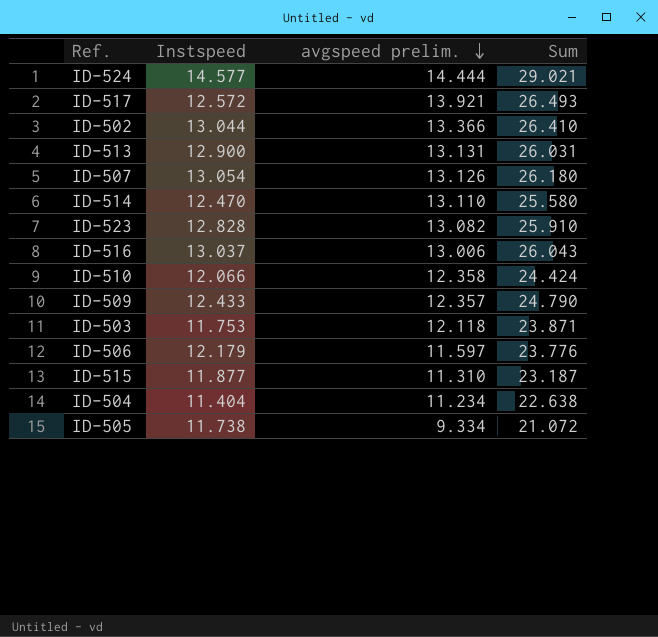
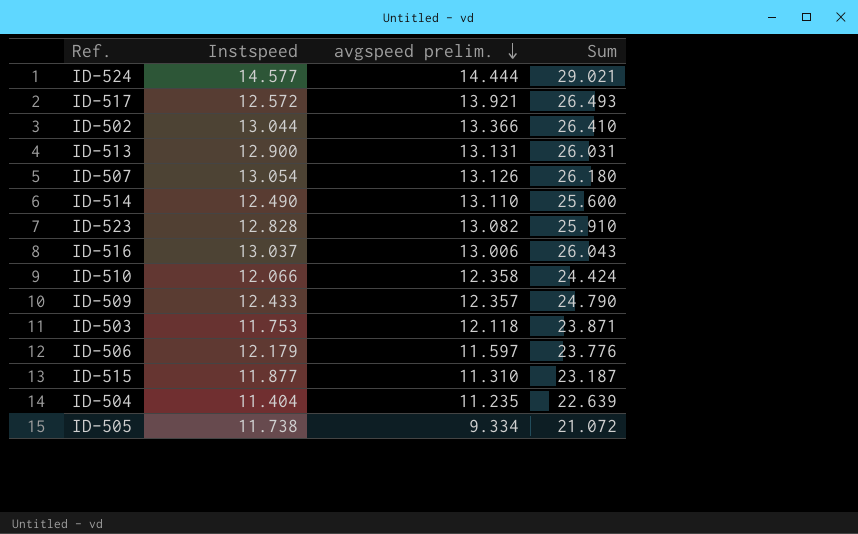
ID-514 | Instspeed: 12.470 -> 12.490
ID-514 | Sum: 25.580 -> 25.600
ID-504 | avgspeed prelim.: 11.234 -> 11.235
ID-504 | Sum: 22.638 -> 22.639

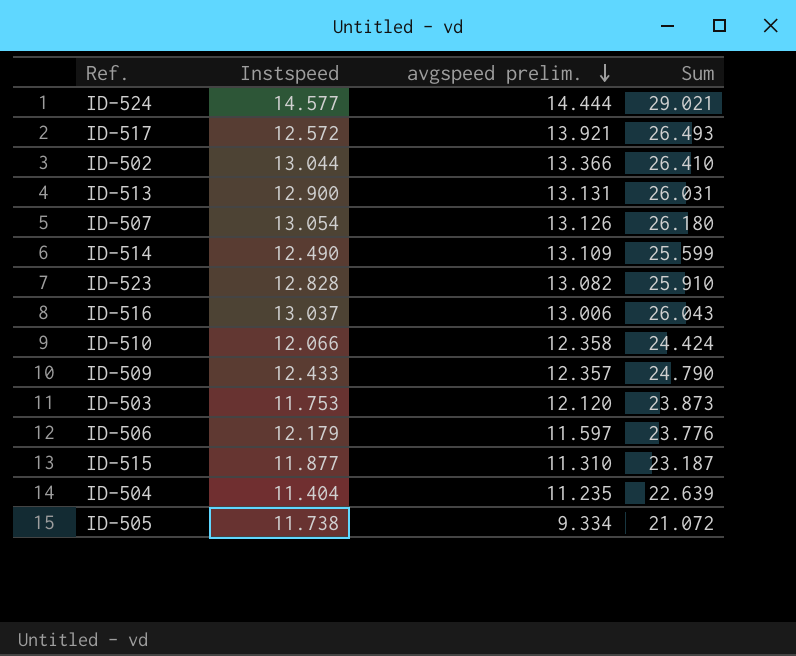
ID-514 | avgspeed prelim.: 13.110 -> 13.109
ID-514 | Sum: 25.600 -> 25.599
ID-503 | avgspeed prelim.: 12.118 -> 12.120
ID-503 | Sum: 23.871 -> 23.873

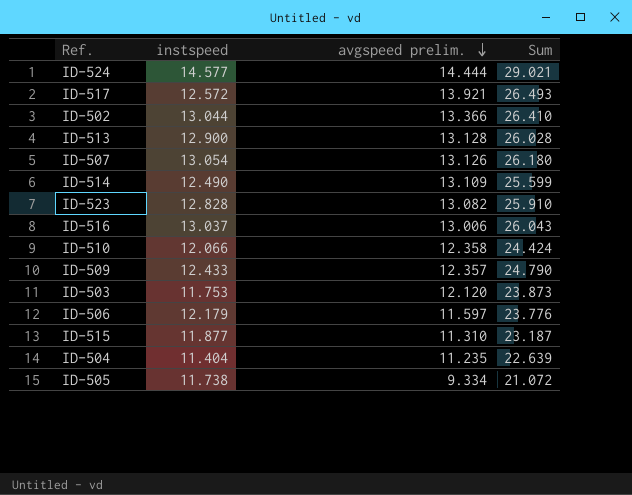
column name: Instspeed -> instspeed
ID-513 | avgspeed prelim.: 13.131 -> 13.128
ID-513 | Sum: 26.031 -> 26.028

